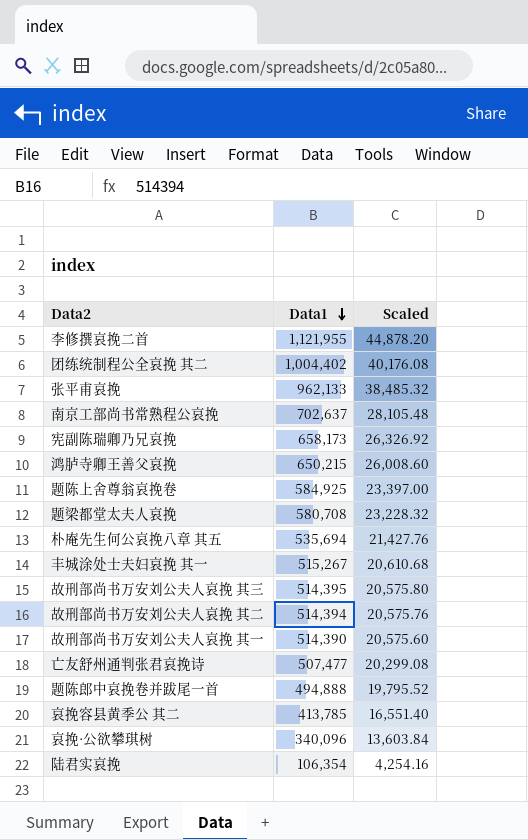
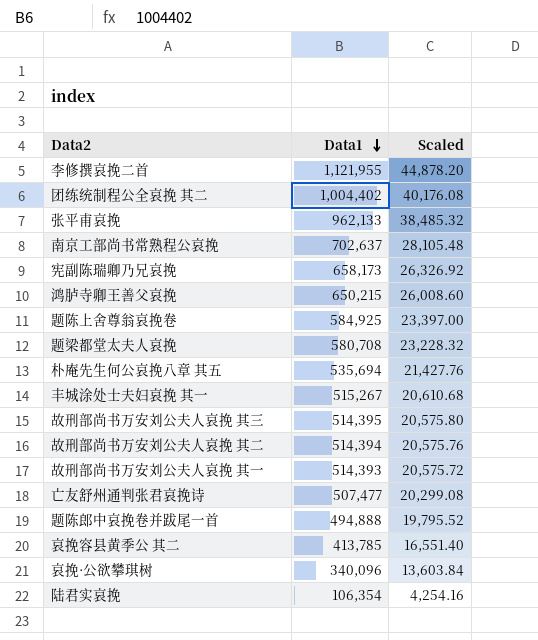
故刑部尚书万安刘公夫人哀挽 其一 | Data1: 514,390 -> 514,393
故刑部尚书万安刘公夫人哀挽 其一 | Scaled: 20,575.60 -> 20,575.72

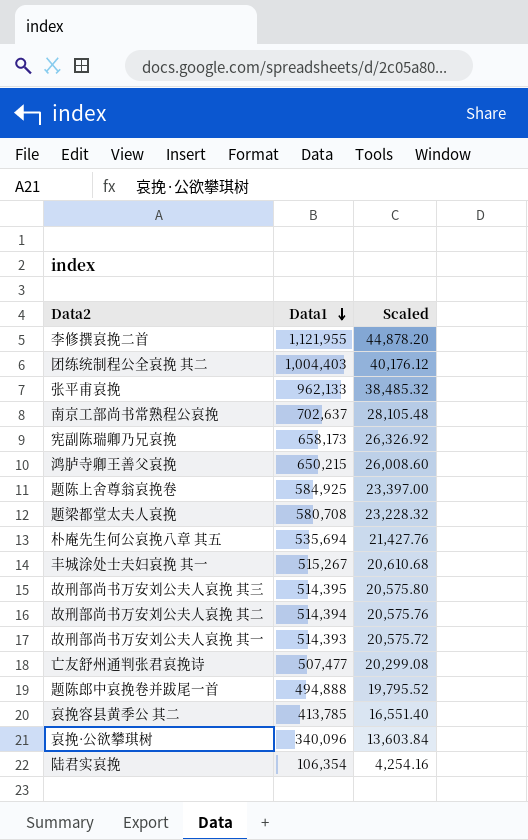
团练统制程公全哀挽 其二 | Data1: 1,004,402 -> 1,004,403
团练统制程公全哀挽 其二 | Scaled: 40,176.08 -> 40,176.12

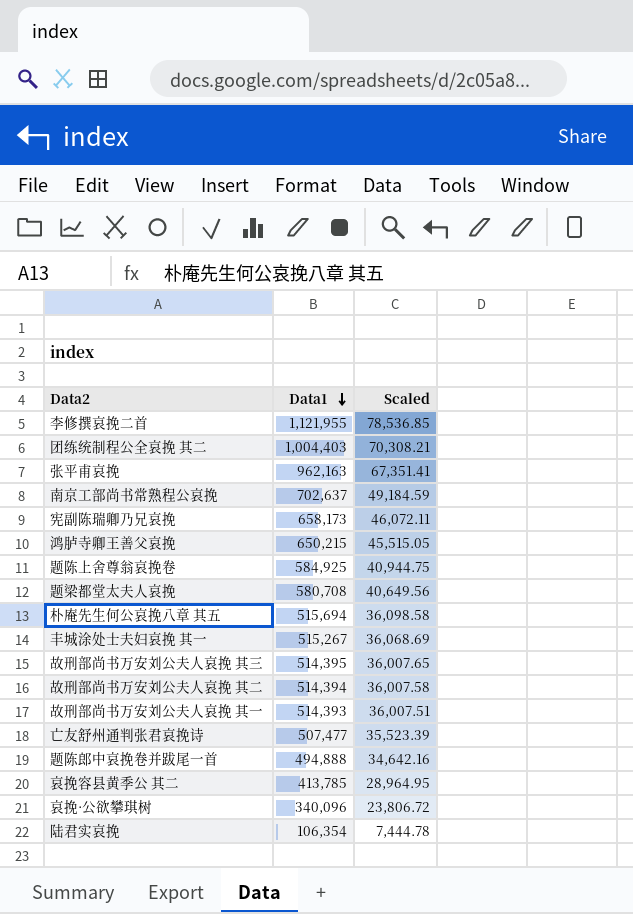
column Scaled | formula: [Data1] * 0.04 -> [Data1] * 0.07
张平甫哀挽 | Data1: 962,133 -> 962,163
朴庵先生何公哀挽八章 其五 | Data1: 535,694 -> 515,694

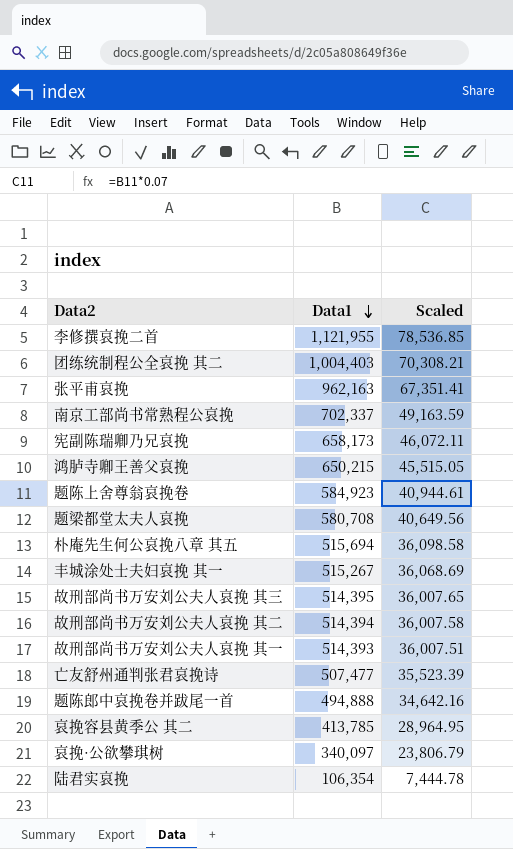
南京工部尚书常熟程公哀挽 | Data1: 702,637 -> 702,337
南京工部尚书常熟程公哀挽 | Scaled: 49,184.59 -> 49,163.59
题陈上舍尊翁哀挽卷 | Data1: 584,925 -> 584,923
题陈上舍尊翁哀挽卷 | Scaled: 40,944.75 -> 40,944.61
哀挽·公欲攀琪树 | Data1: 340,096 -> 340,097
哀挽·公欲攀琪树 | Scaled: 23,806.72 -> 23,806.79

